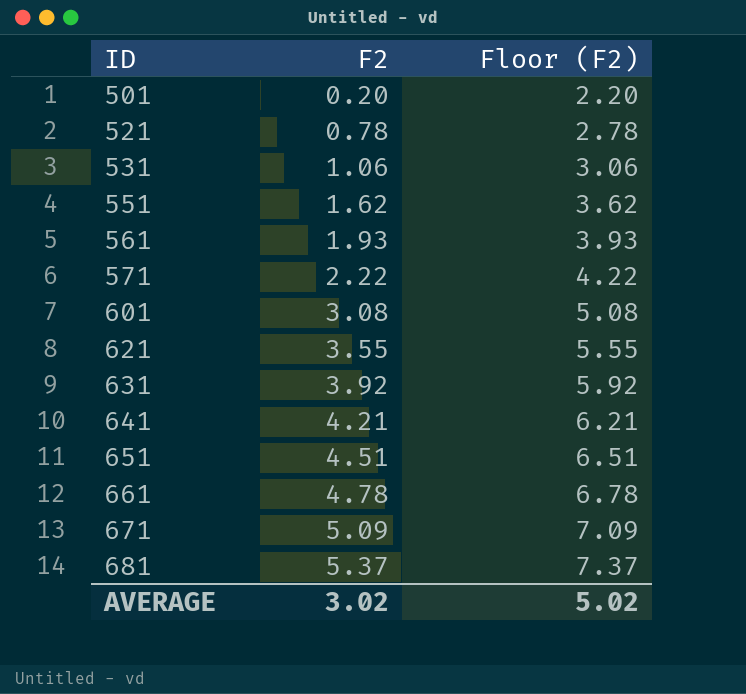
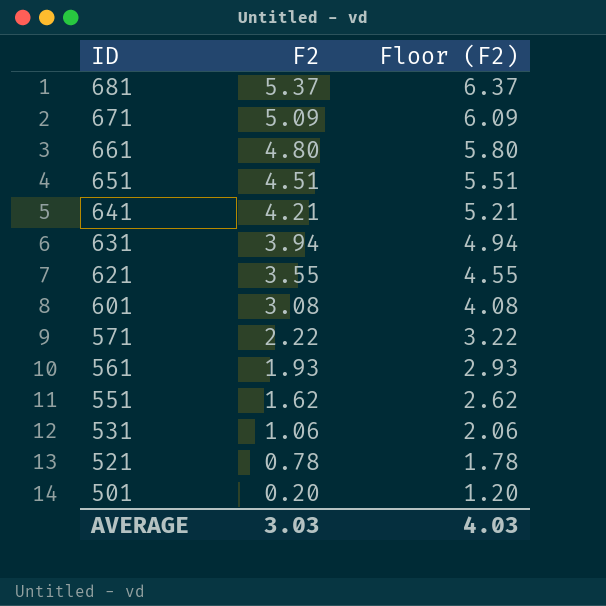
row order: ID ascending -> ID descending
column Floor (F2) | formula: [F2] + 2 -> [F2] + 1
661 | F2: 4.78 -> 4.80
631 | F2: 3.92 -> 3.94
AVERAGE | F2: 3.02 -> 3.03
AVERAGE | Floor (F2): 5.02 -> 4.03

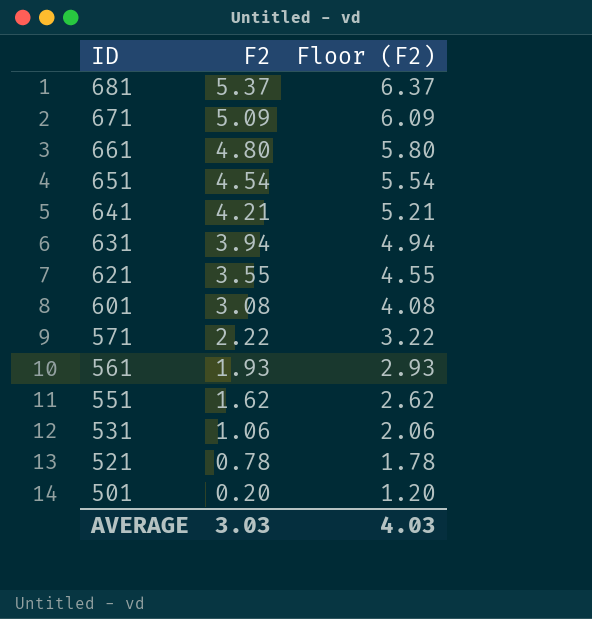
651 | F2: 4.51 -> 4.54
651 | Floor (F2): 5.51 -> 5.54

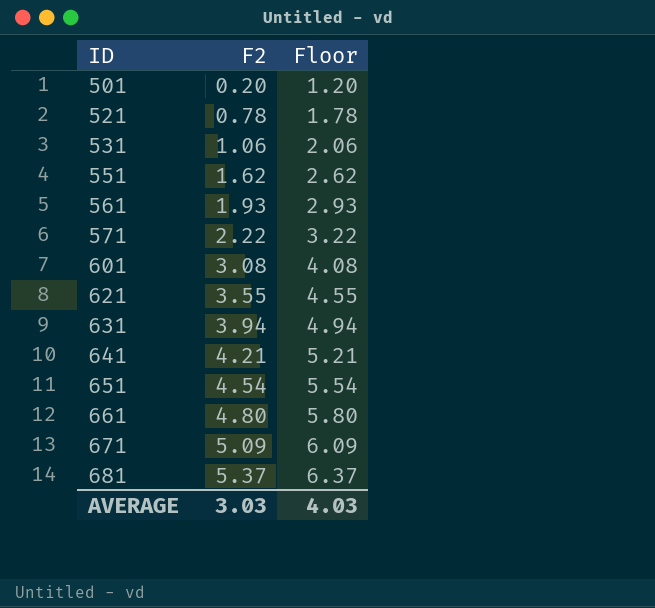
row order: ID descending -> ID ascending
column name: Floor (F2) -> Floor

